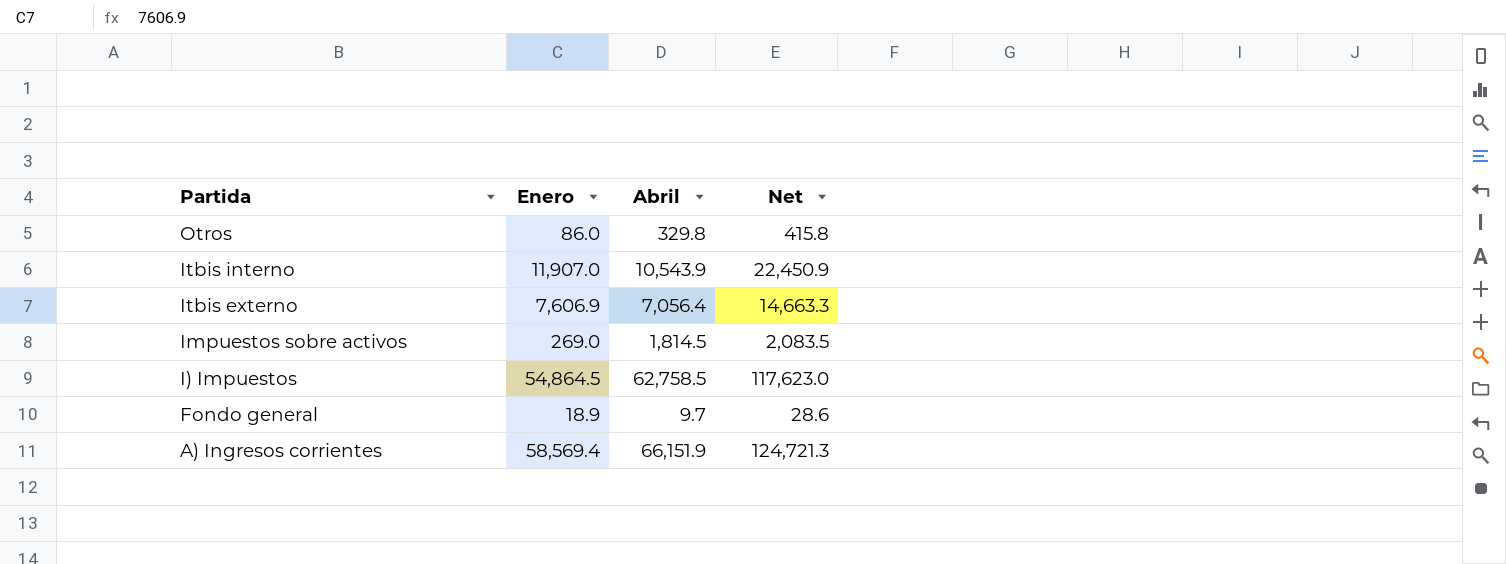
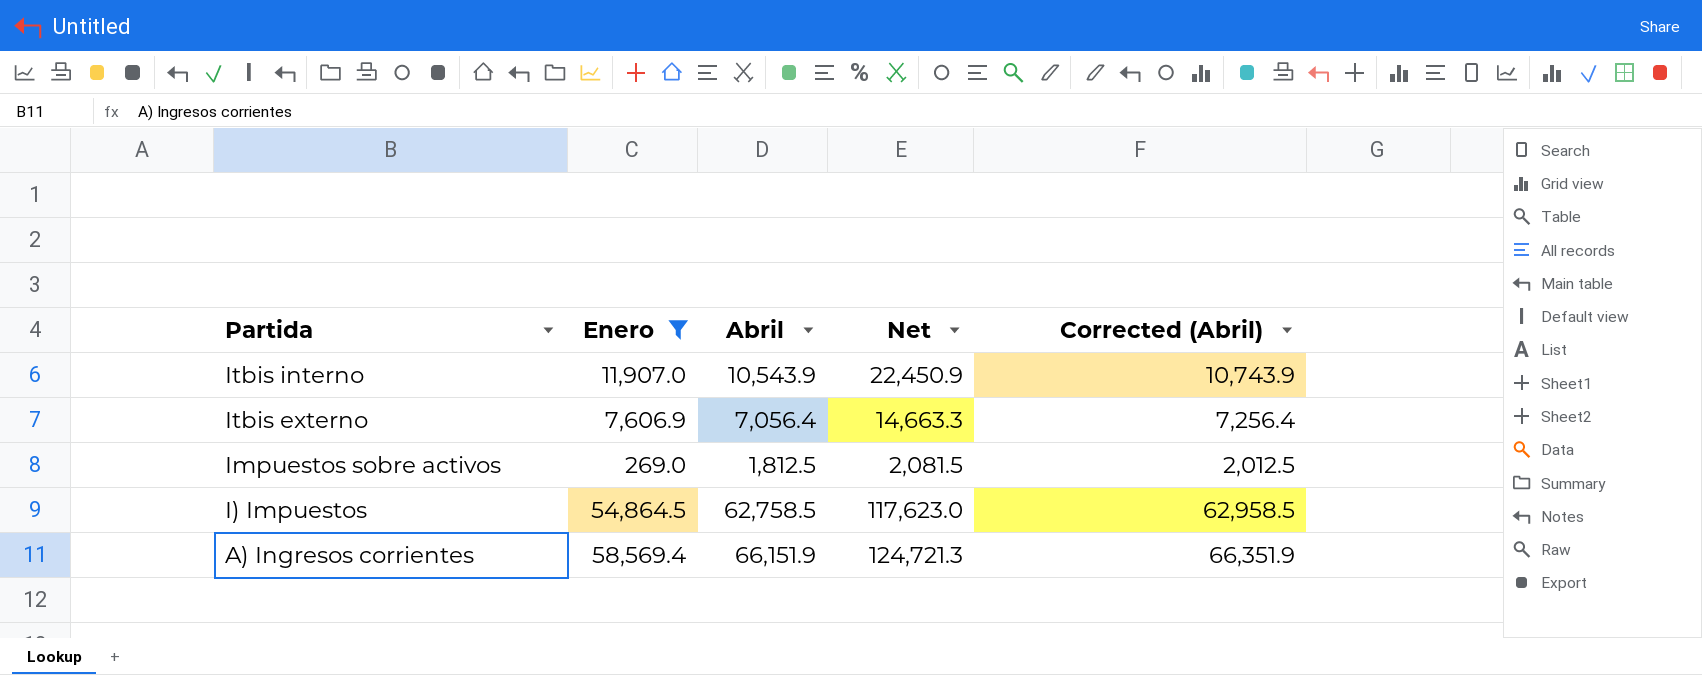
filter: none -> Enero >= 269.0
column Corrected (Abril) | formula: none -> [Abril] + 200
Impuestos sobre activos | Abril: 1,814.5 -> 1,812.5
Impuestos sobre activos | Net: 2,083.5 -> 2,081.5

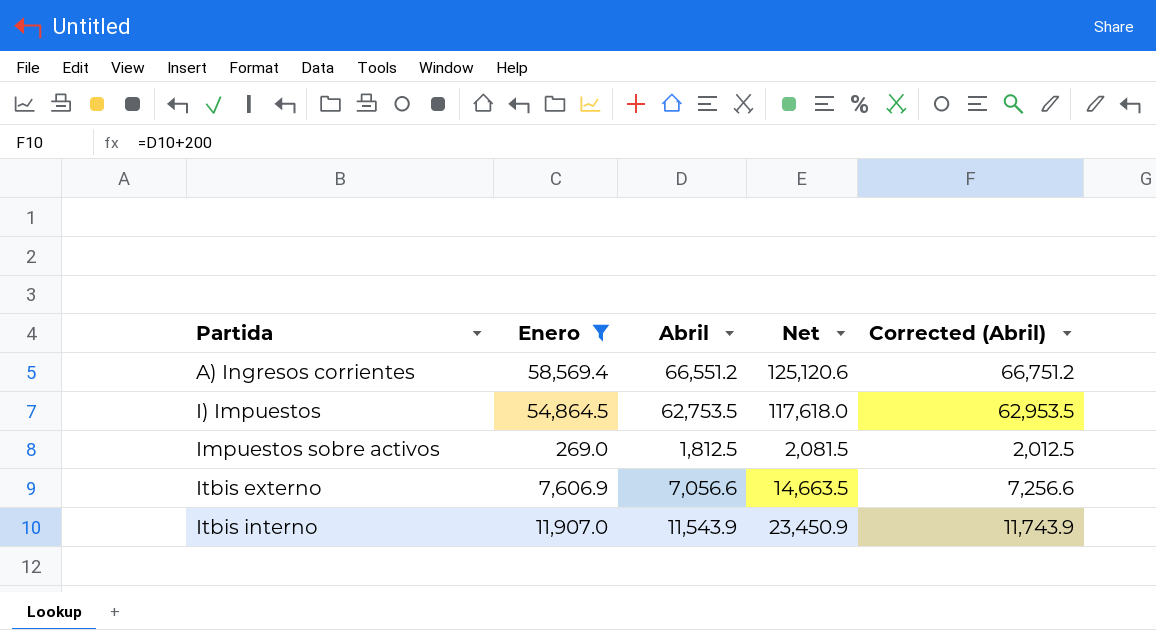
row order: Partida descending -> Partida ascending
A) Ingresos corrientes | Abril: 66,151.9 -> 66,551.2
A) Ingresos corrientes | Net: 124,721.3 -> 125,120.6
A) Ingresos corrientes | Corrected (Abril): 66,351.9 -> 66,751.2
I) Impuestos | Abril: 62,758.5 -> 62,753.5
I) Impuestos | Net: 117,623.0 -> 117,618.0
I) Impuestos | Corrected (Abril): 62,958.5 -> 62,953.5
Itbis externo | Abril: 7,056.4 -> 7,056.6
Itbis externo | Net: 14,663.3 -> 14,663.5
Itbis externo | Corrected (Abril): 7,256.4 -> 7,256.6
Itbis interno | Abril: 10,543.9 -> 11,543.9
Itbis interno | Net: 22,450.9 -> 23,450.9
Itbis interno | Corrected (Abril): 10,743.9 -> 11,743.9

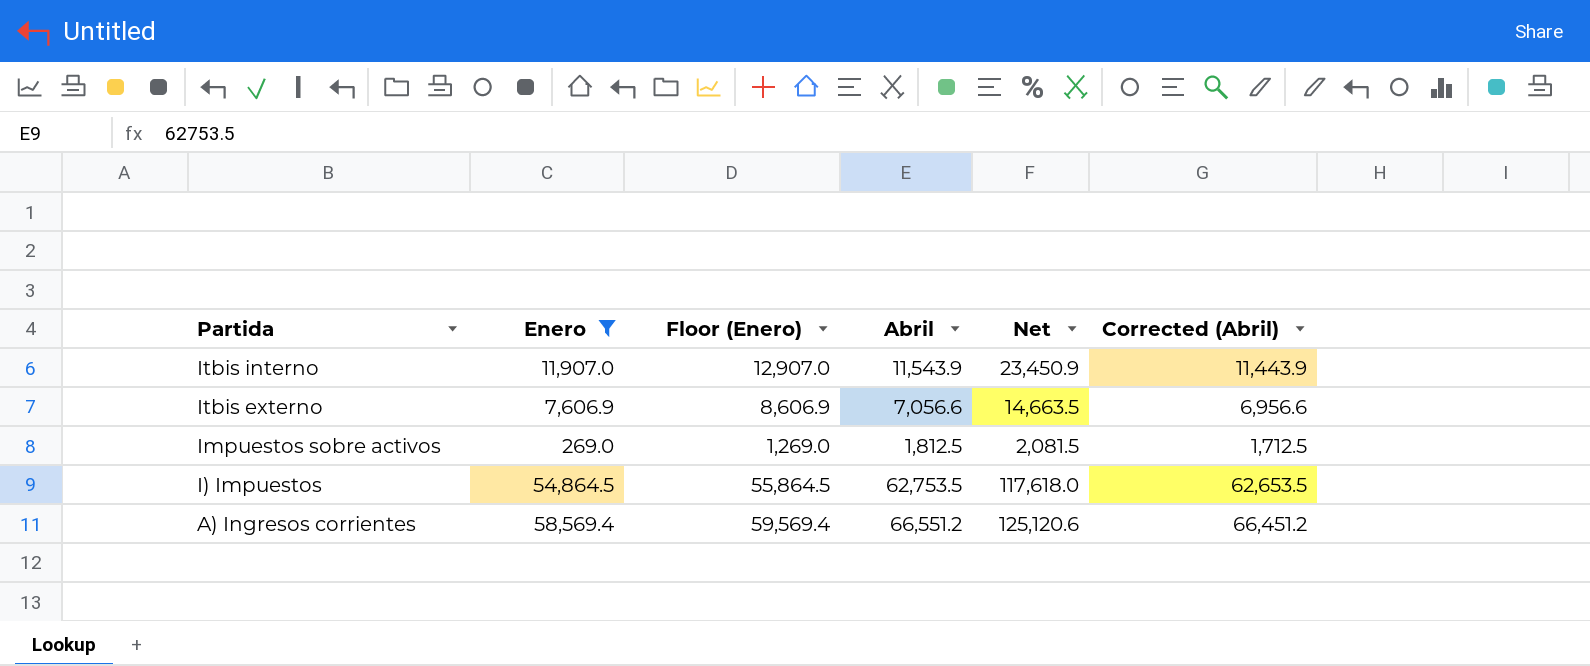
row order: Partida ascending -> Partida descending
column Floor (Enero) | formula: none -> [Enero] + 1000
column Corrected (Abril) | formula: [Abril] + 200 -> [Abril] - 100

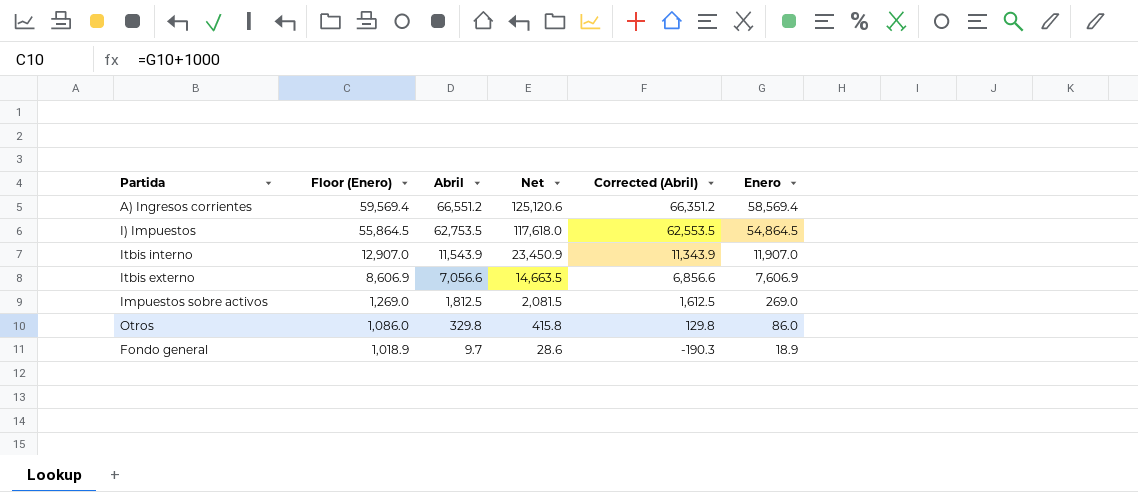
filter: Enero >= 269.0 -> none
row order: Partida descending -> Floor (Enero) descending
column Corrected (Abril) | formula: [Abril] - 100 -> [Abril] - 200
column Enero | position: 2 -> 6

